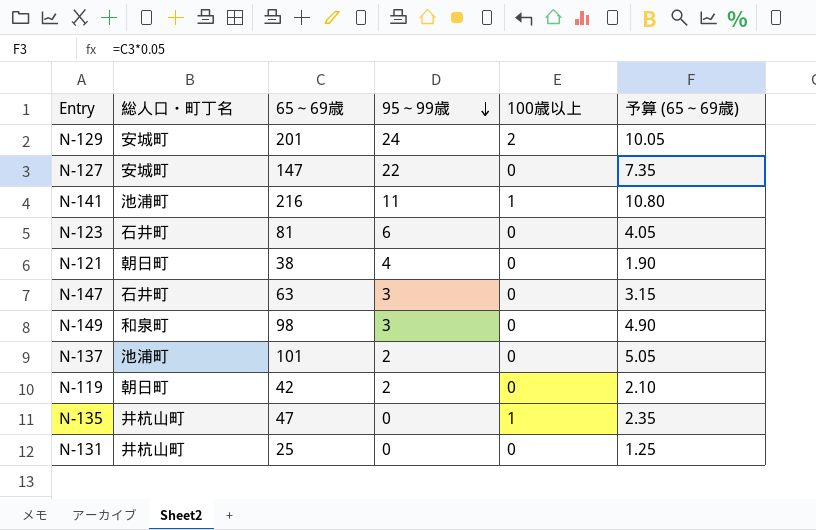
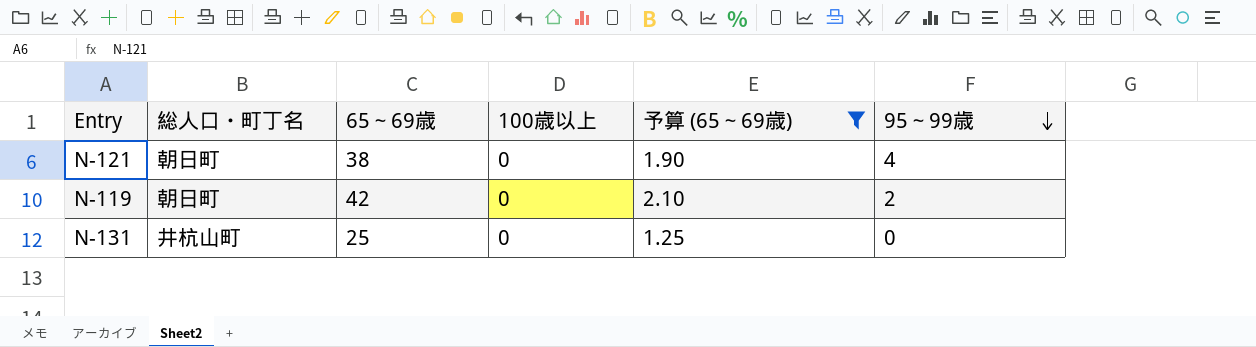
filter: none -> 予算 (65～69歳) <= 2.10
column 95～99歳 | position: 4 -> 6

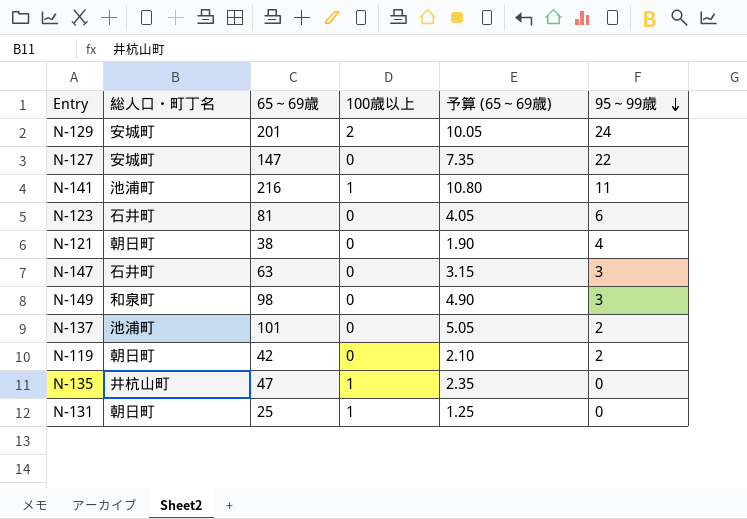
filter: 予算 (65～69歳) <= 2.10 -> none
N-131 | 総人口・町丁名: 井杭山町 -> 朝日町
N-131 | 100歳以上: 0 -> 1

